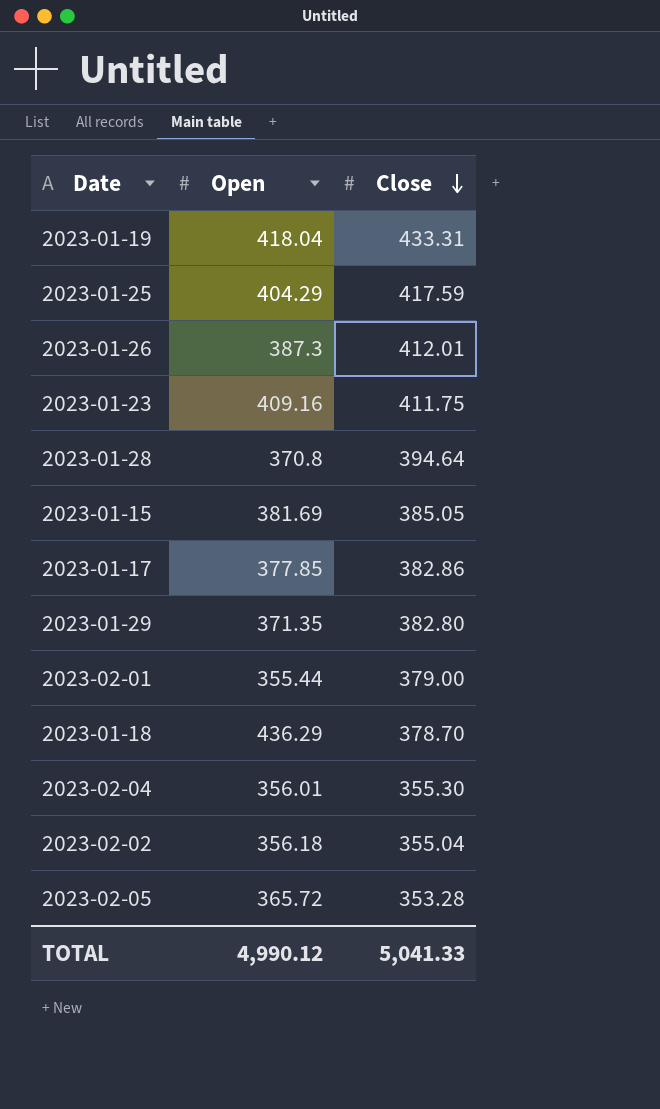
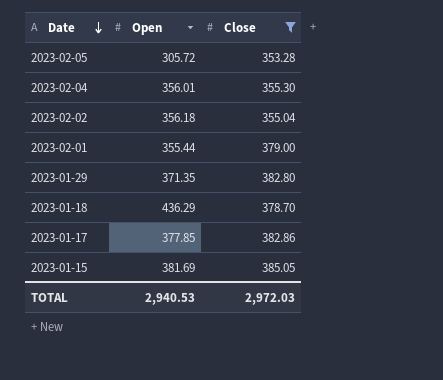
filter: none -> Close <= 385.05
row order: Close descending -> Date descending
2023-02-05 | Open: 365.72 -> 305.72
TOTAL | Open: 4,990.12 -> 2,940.53
TOTAL | Close: 5,041.33 -> 2,972.03

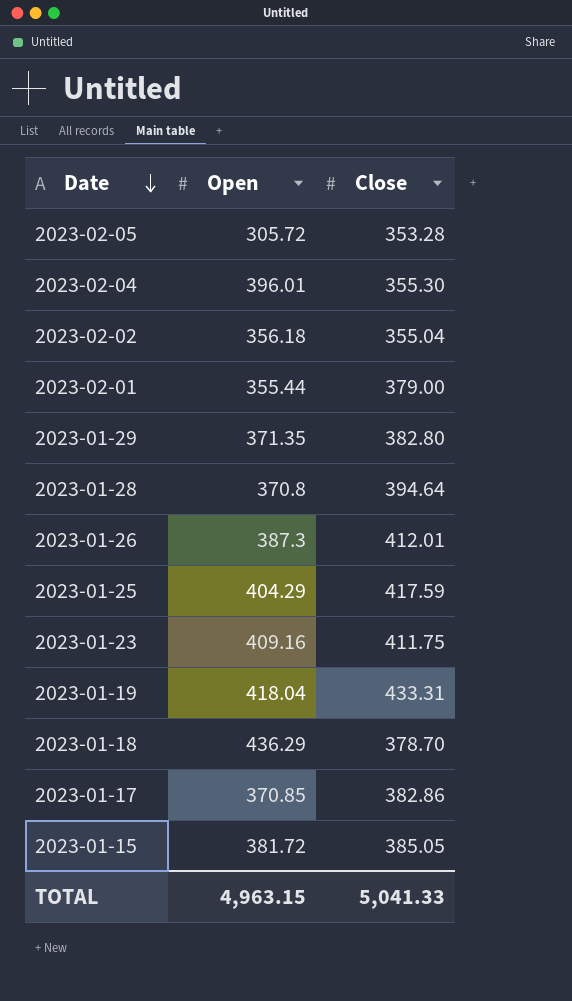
filter: Close <= 385.05 -> none
2023-02-04 | Open: 356.01 -> 396.01
2023-01-17 | Open: 377.85 -> 370.85
2023-01-15 | Open: 381.69 -> 381.72
TOTAL | Open: 2,940.53 -> 4,963.15
TOTAL | Close: 2,972.03 -> 5,041.33

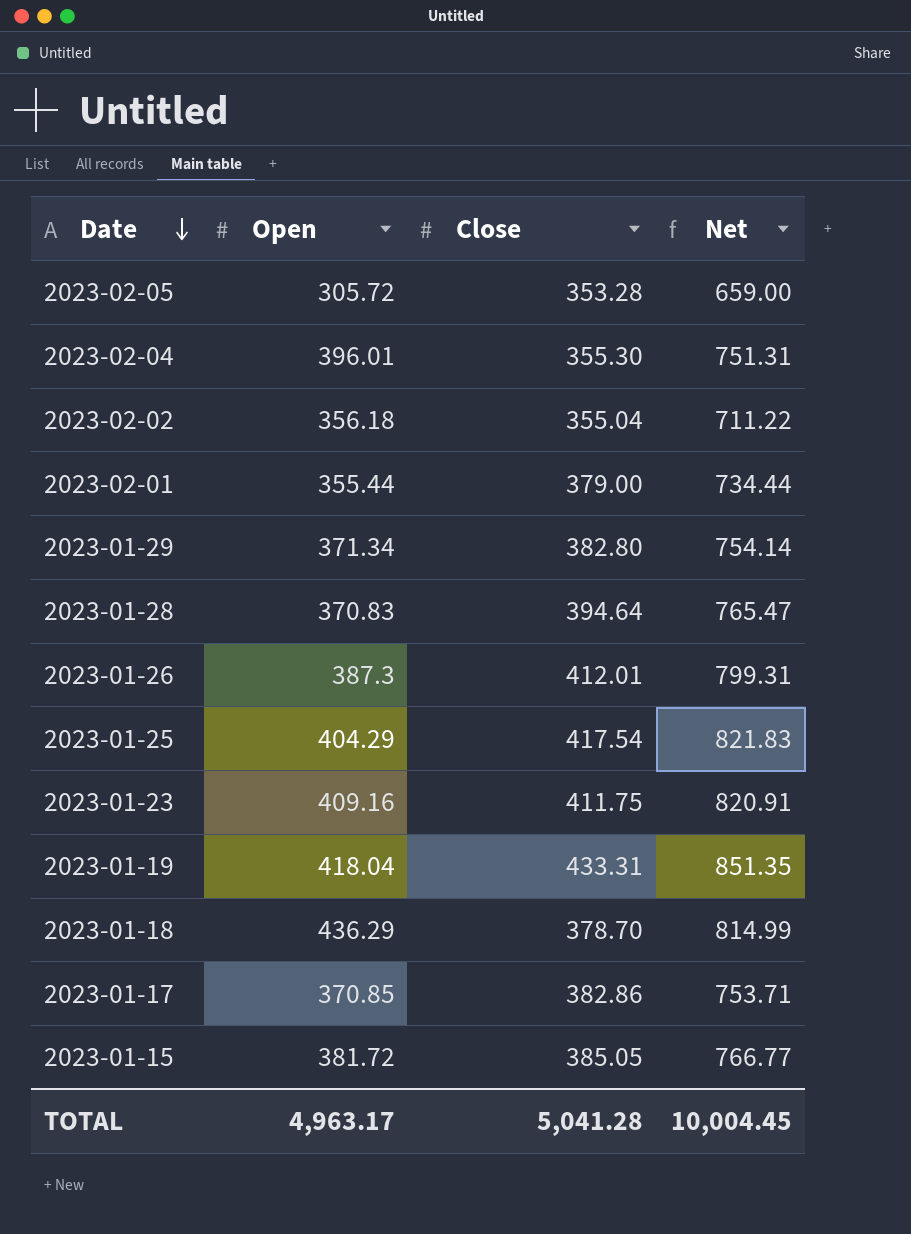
column Net | formula: none -> [Open] + [Close]
2023-01-29 | Open: 371.35 -> 371.34
2023-01-28 | Open: 370.8 -> 370.83
2023-01-25 | Close: 417.59 -> 417.54
TOTAL | Open: 4,963.15 -> 4,963.17
TOTAL | Close: 5,041.33 -> 5,041.28

